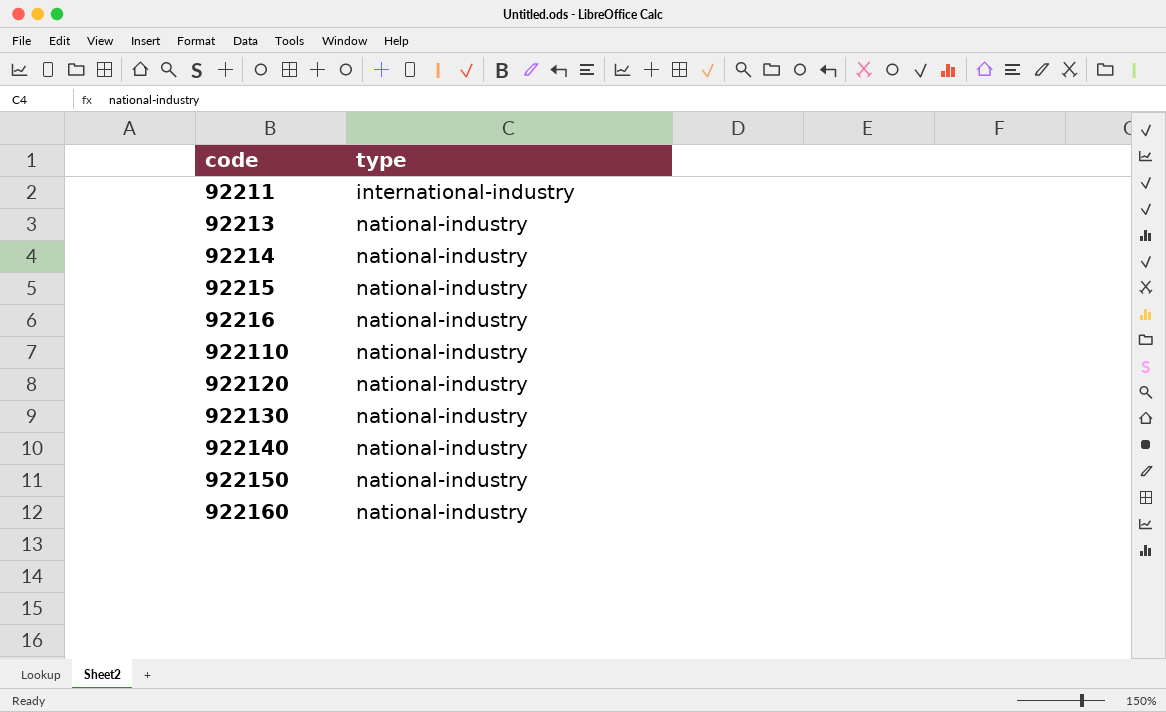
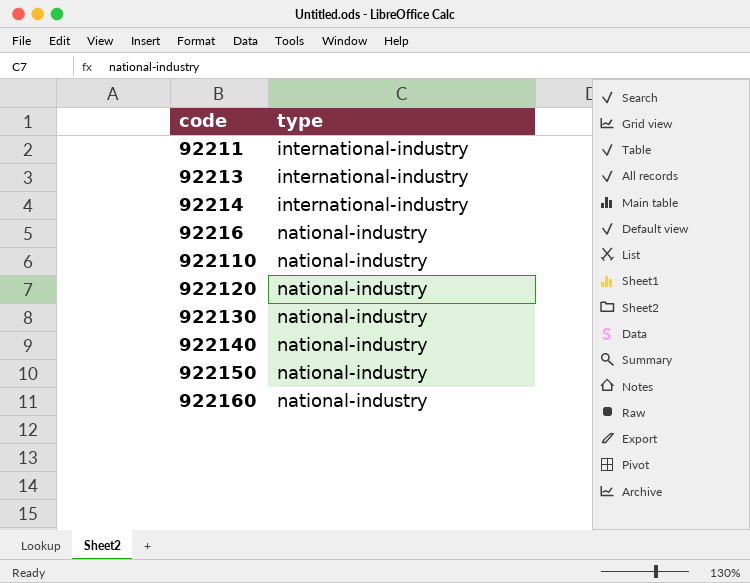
row 92215: national-industry -> none
92213 | type: national-industry -> international-industry
92214 | type: national-industry -> international-industry

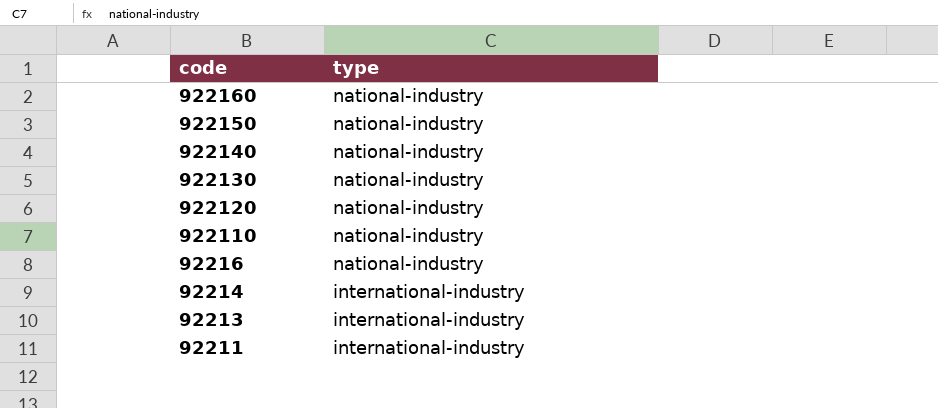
row order: code ascending -> code descending

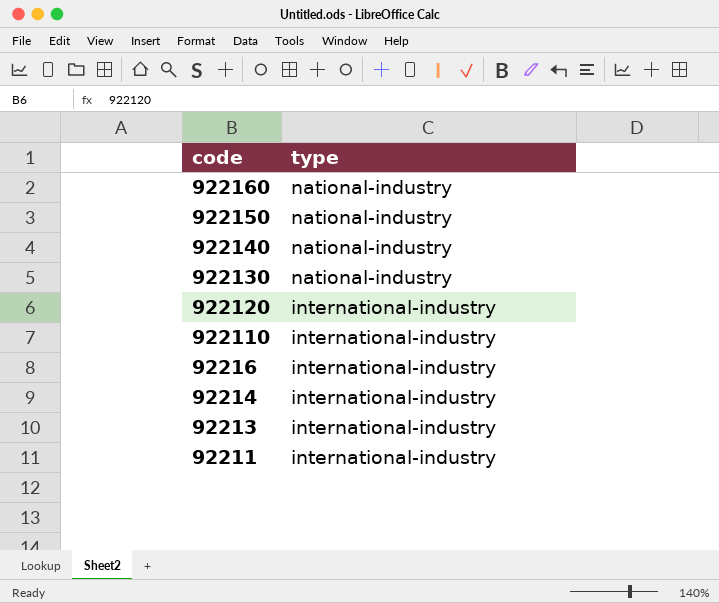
922120 | type: national-industry -> international-industry
922110 | type: national-industry -> international-industry
92216 | type: national-industry -> international-industry

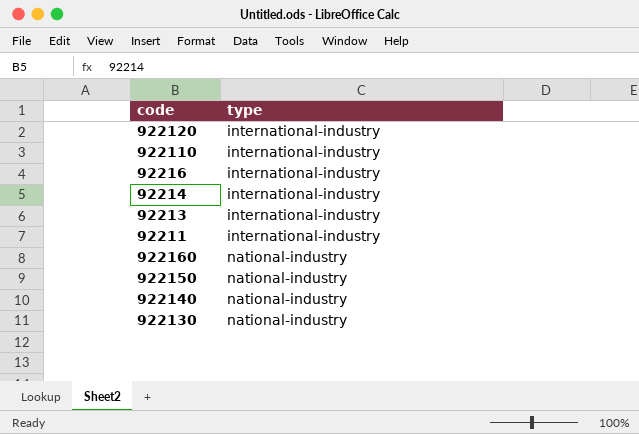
row order: code descending -> type ascending

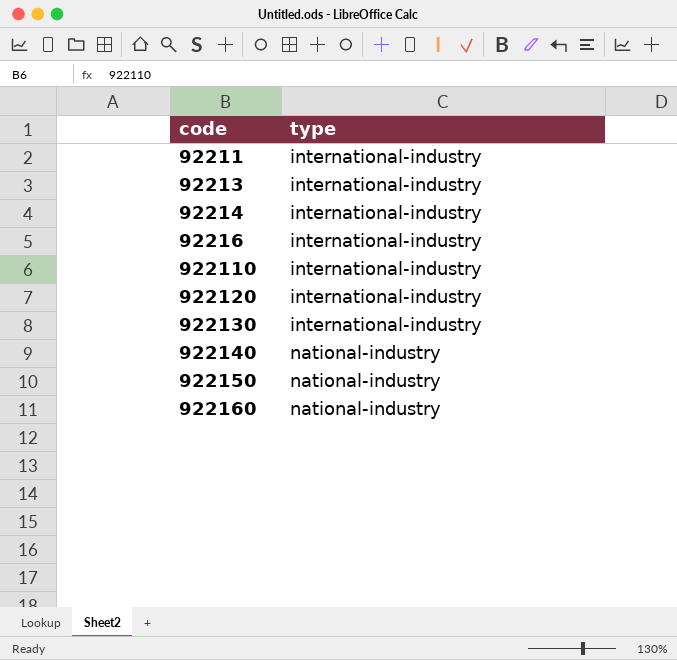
row order: type ascending -> code ascending
922130 | type: national-industry -> international-industry

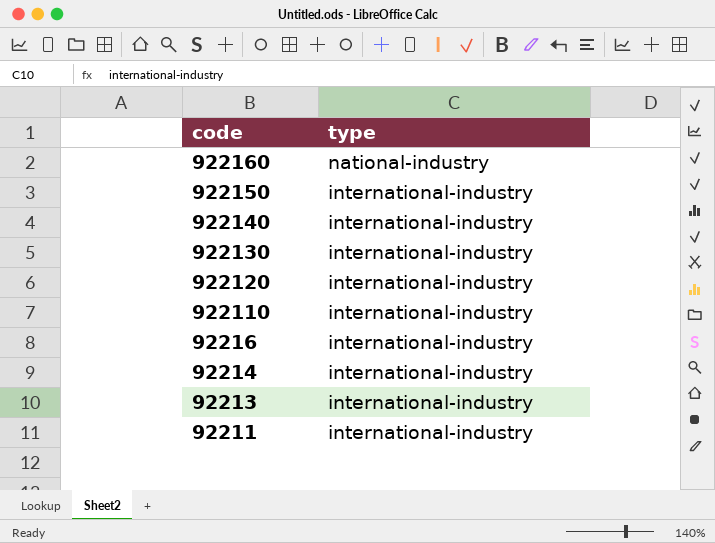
row order: code ascending -> code descending
922150 | type: national-industry -> international-industry
922140 | type: national-industry -> international-industry

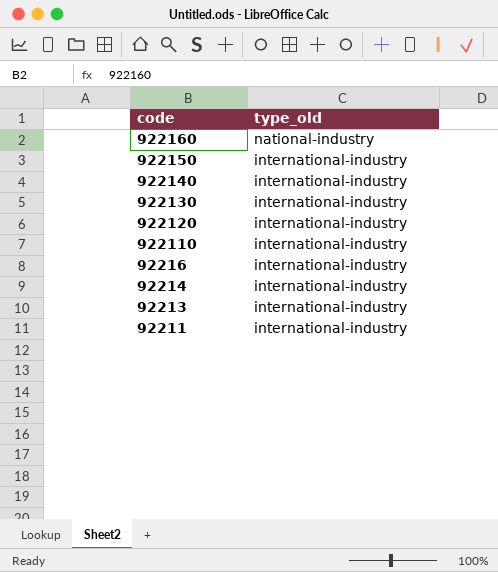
column name: type -> type_old

